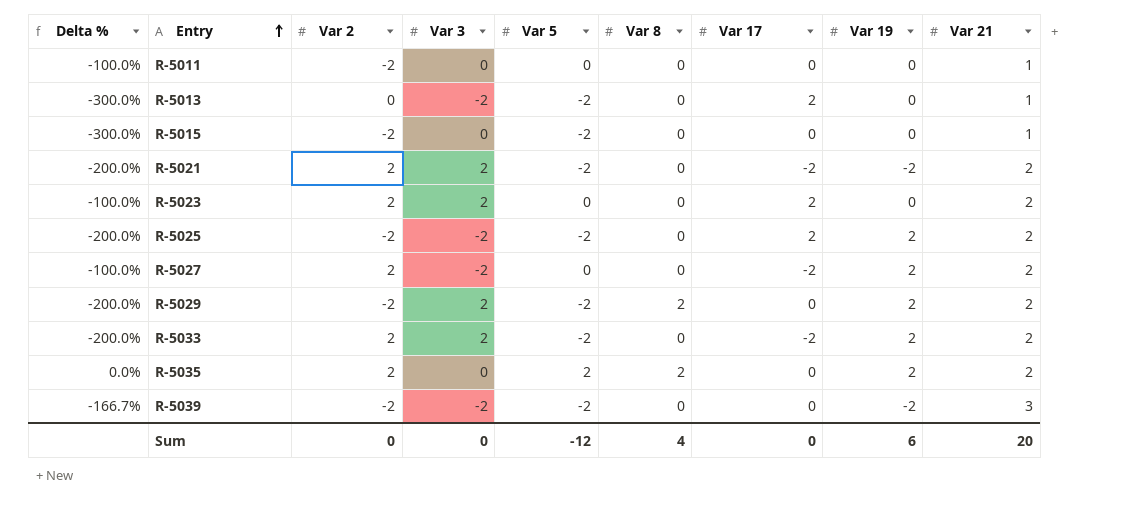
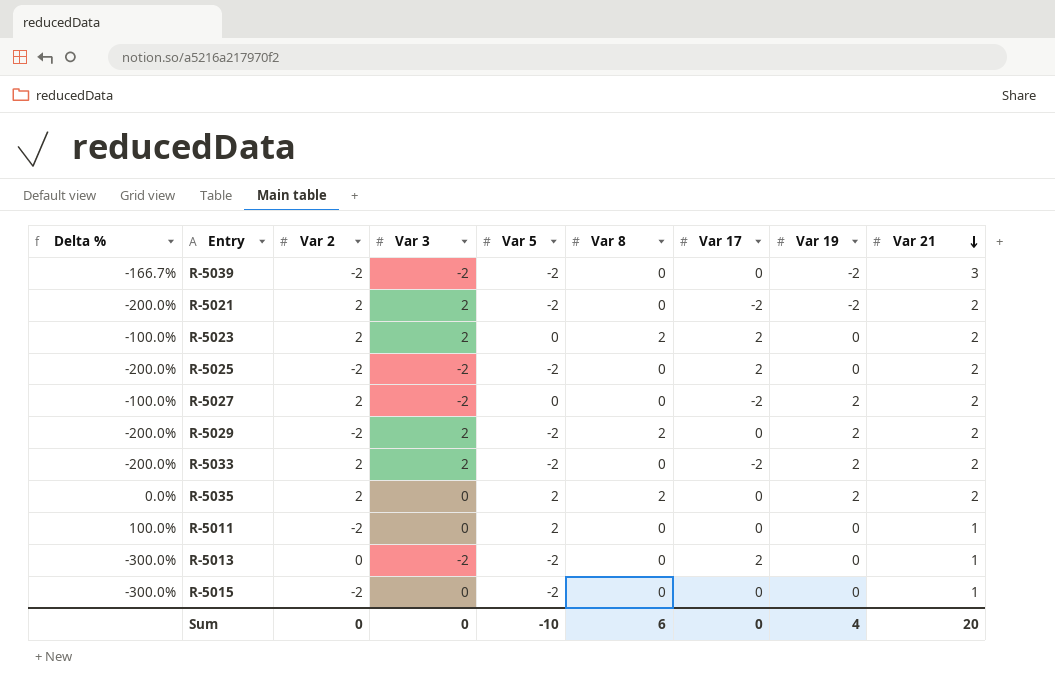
row order: Entry ascending -> Var 21 descending
R-5023 | Var 8: 0 -> 2
R-5025 | Var 19: 2 -> 0
R-5011 | Delta %: -100.0% -> 100.0%
R-5011 | Var 5: 0 -> 2
Sum | Var 5: -12 -> -10
Sum | Var 8: 4 -> 6
Sum | Var 19: 6 -> 4

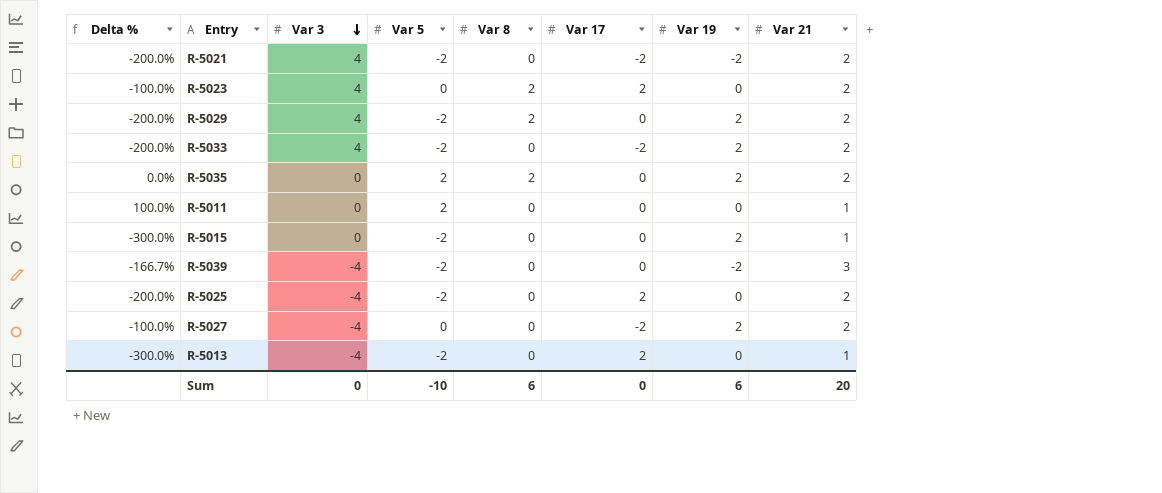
row order: Var 21 descending -> Var 3 descending
column Var 2 | position: 3 -> none
R-5021 | Var 3: 2 -> 4
R-5023 | Var 3: 2 -> 4
R-5029 | Var 3: 2 -> 4
R-5033 | Var 3: 2 -> 4
R-5015 | Var 19: 0 -> 2
R-5039 | Var 3: -2 -> -4
R-5025 | Var 3: -2 -> -4
R-5027 | Var 3: -2 -> -4
R-5013 | Var 3: -2 -> -4
Sum | Var 19: 4 -> 6

